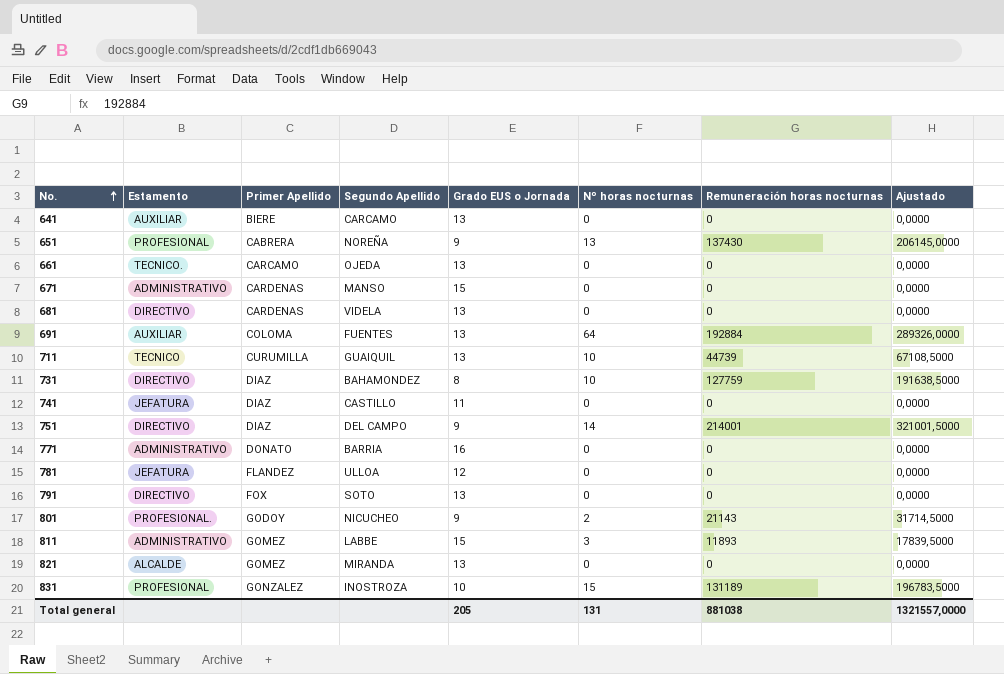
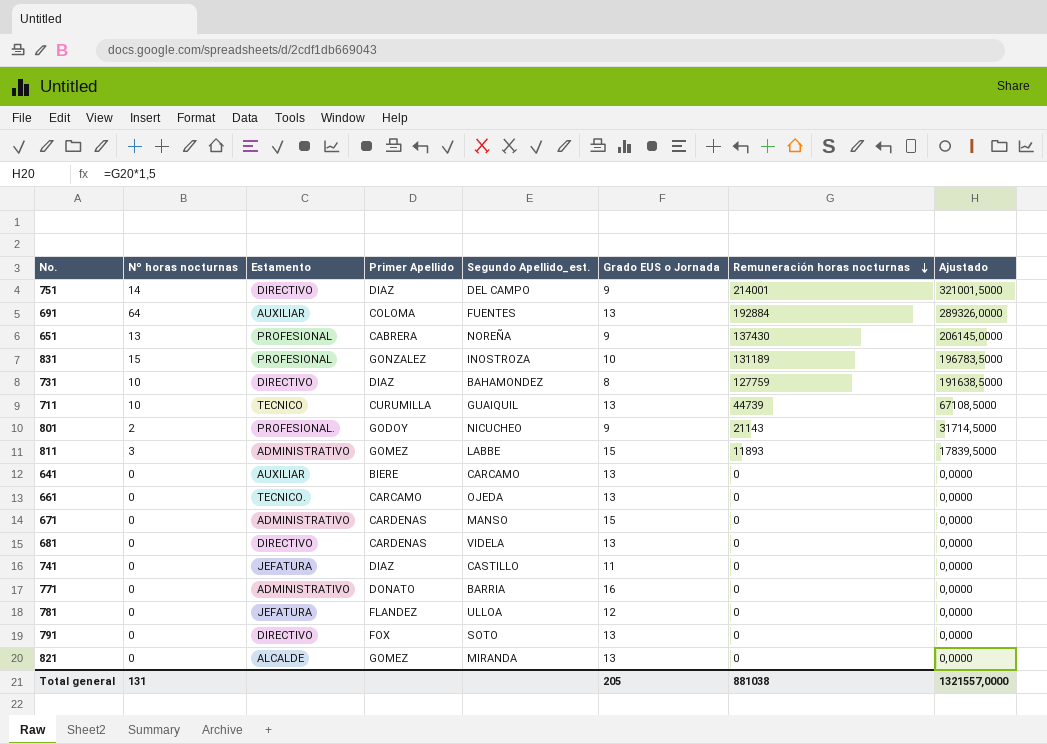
row order: No. ascending -> Remuneración horas nocturnas descending
column Nº horas nocturnas | position: 6 -> 2
column name: Segundo Apellido -> Segundo Apellido_est.

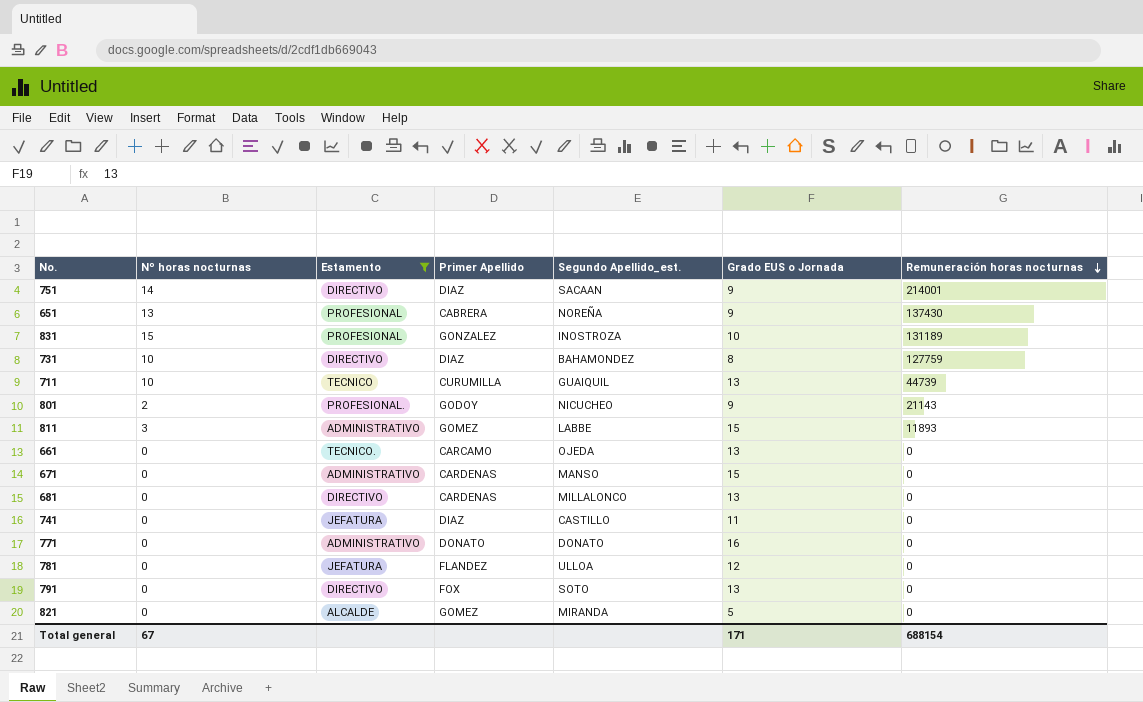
filter: none -> Estamento != AUXILIAR
column Ajustado | formula: [Remuneración horas nocturnas] * 1,5 -> none
751 | Segundo Apellido_est.: DEL CAMPO -> SACAAN
681 | Segundo Apellido_est.: VIDELA -> MILLALONCO
771 | Segundo Apellido_est.: BARRIA -> DONATO
821 | Grado EUS o Jornada: 13 -> 5
Total general | Nº horas nocturnas: 131 -> 67
Total general | Grado EUS o Jornada: 205 -> 171
Total general | Remuneración horas nocturnas: 881038 -> 688154

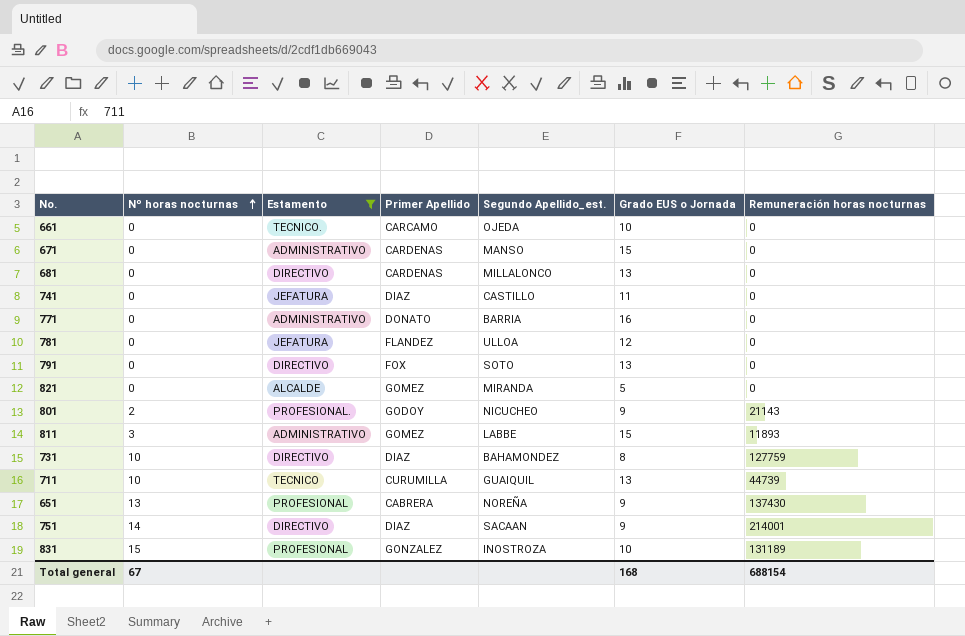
row order: Remuneración horas nocturnas descending -> Nº horas nocturnas ascending
661 | Grado EUS o Jornada: 13 -> 10
771 | Segundo Apellido_est.: DONATO -> BARRIA
Total general | Grado EUS o Jornada: 171 -> 168

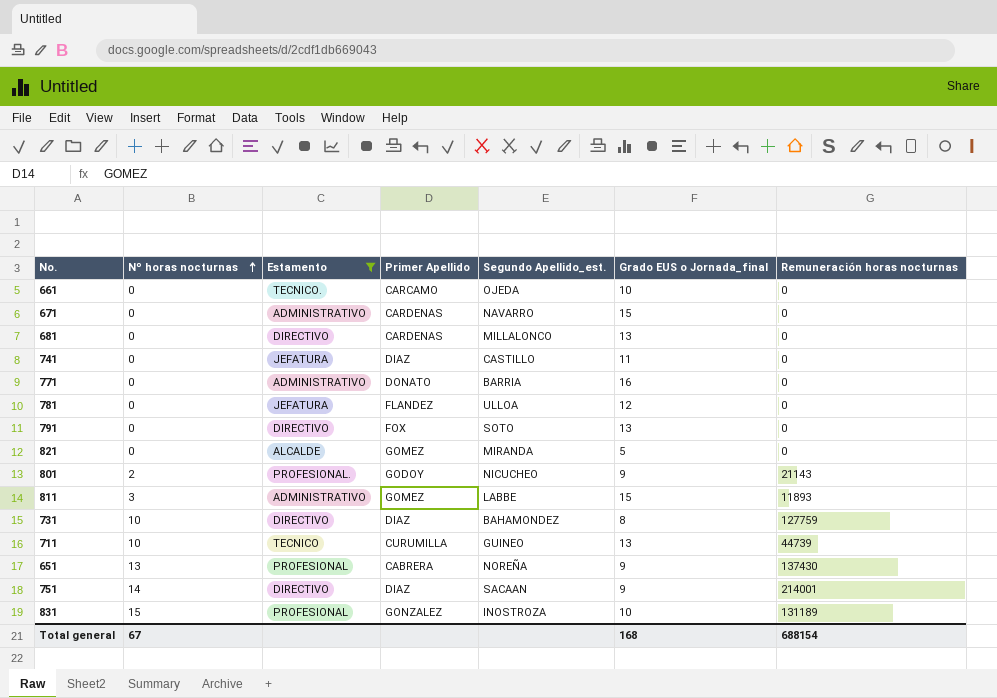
column name: Grado EUS o Jornada -> Grado EUS o Jornada_final
671 | Segundo Apellido_est.: MANSO -> NAVARRO
711 | Segundo Apellido_est.: GUAIQUIL -> GUINEO

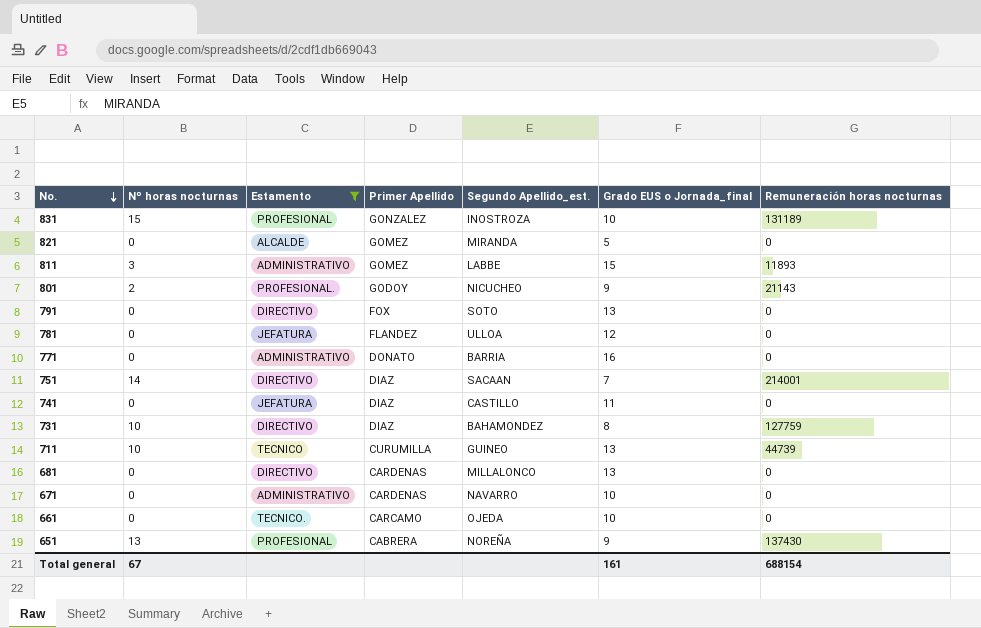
row order: Nº horas nocturnas ascending -> No. descending
751 | Grado EUS o Jornada_final: 9 -> 7
671 | Grado EUS o Jornada_final: 15 -> 10
Total general | Grado EUS o Jornada_final: 168 -> 161

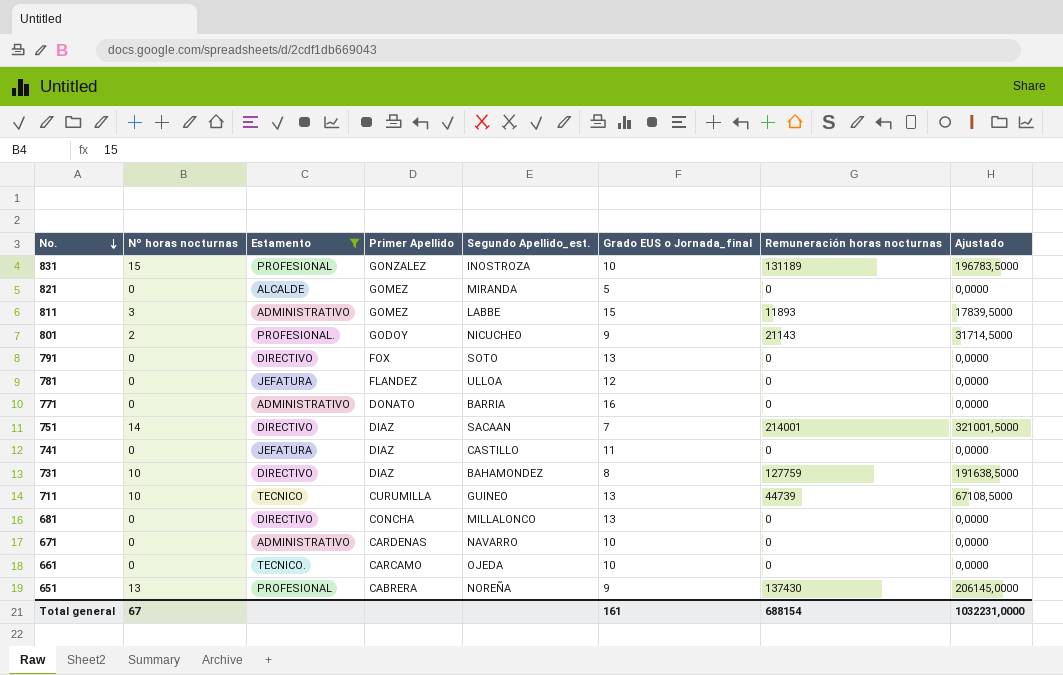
column Ajustado | formula: none -> [Remuneración horas nocturnas] * 1,5
681 | Primer Apellido: CARDENAS -> CONCHA

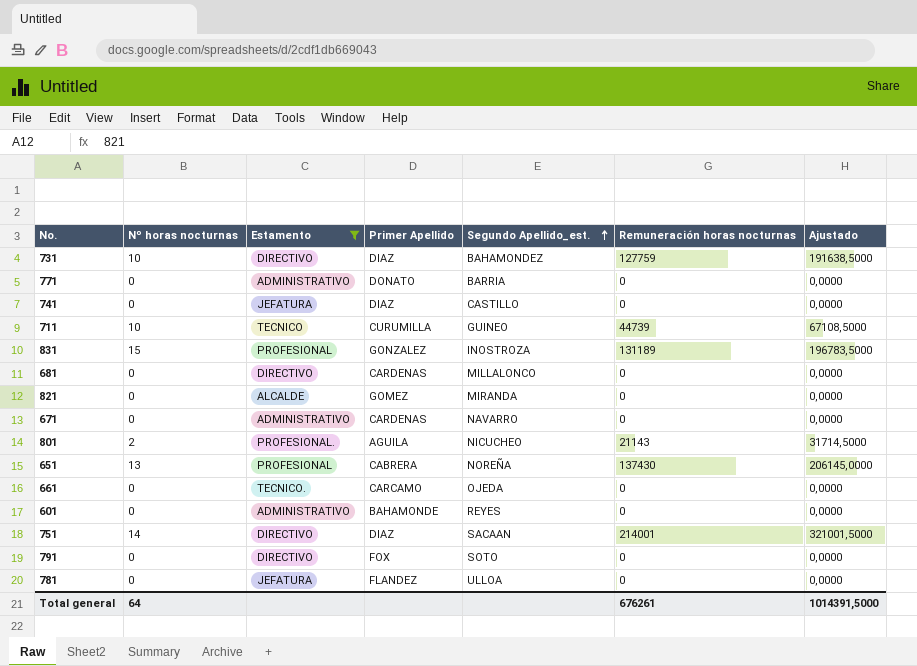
row order: No. descending -> Segundo Apellido_est. ascending
column Grado EUS o Jornada_final | position: 6 -> none
row 811: 3 | ADMINISTRATIVO | GOMEZ | LABBE | 15 | 11893 | 17839,5000 -> none
681 | Primer Apellido: CONCHA -> CARDENAS
801 | Primer Apellido: GODOY -> AGUILA
row 601: none -> 0 | ADMINISTRATIVO | BAHAMONDE | REYES | 0 | 0,0000
Total general | Nº horas nocturnas: 67 -> 64
Total general | Remuneración horas nocturnas: 688154 -> 676261
Total general | Ajustado: 1032231,0000 -> 1014391,5000

